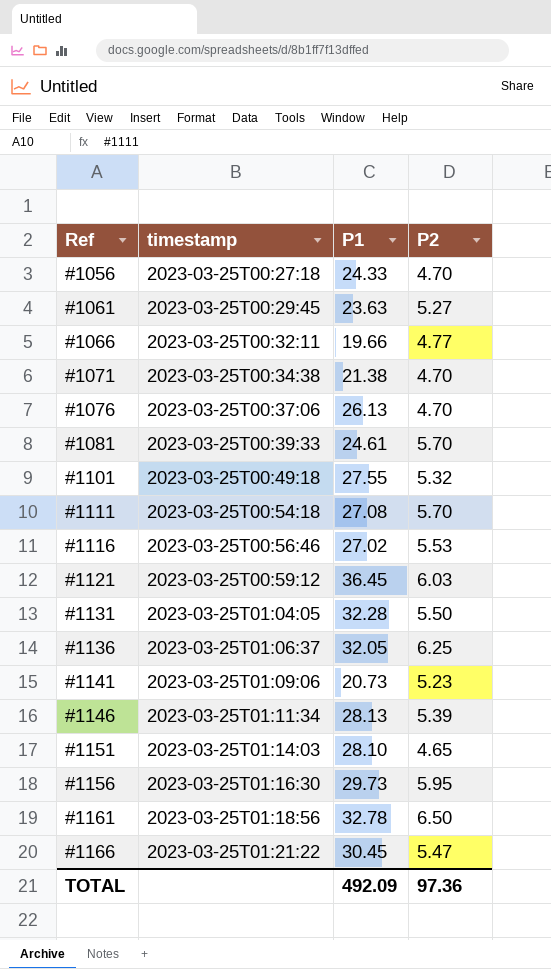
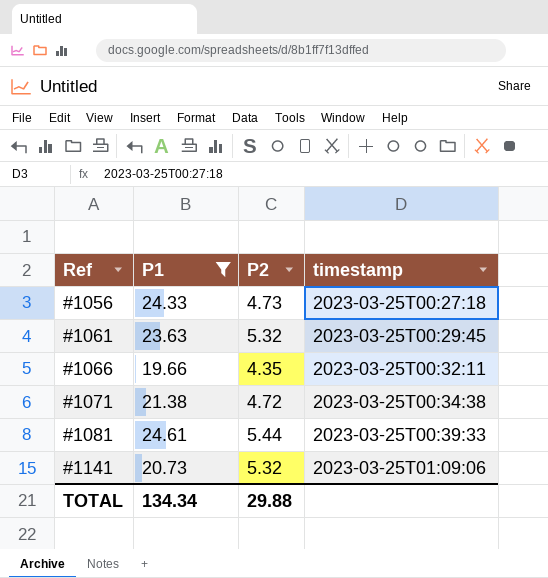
filter: none -> P1 <= 24.61
column timestamp | position: 2 -> 4
#1056 | P2: 4.70 -> 4.73
#1061 | P2: 5.27 -> 5.32
#1066 | P2: 4.77 -> 4.35
#1071 | P2: 4.70 -> 4.72
#1081 | P2: 5.70 -> 5.44
#1141 | P2: 5.23 -> 5.32
TOTAL | P1: 492.09 -> 134.34
TOTAL | P2: 97.36 -> 29.88

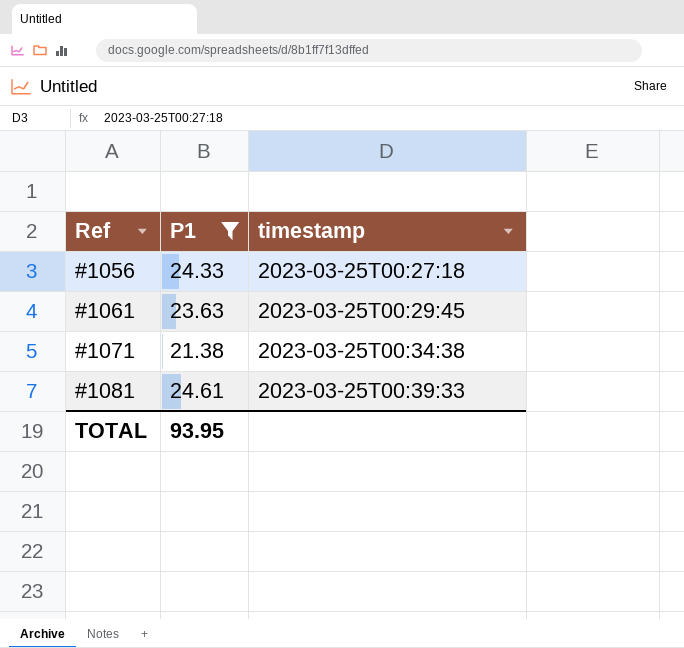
column P2 | position: 3 -> none
row #1066: 19.66 | 4.35 | 2023-03-25T00:32:11 -> none
row #1141: 20.73 | 5.32 | 2023-03-25T01:09:06 -> none
TOTAL | P1: 134.34 -> 93.95

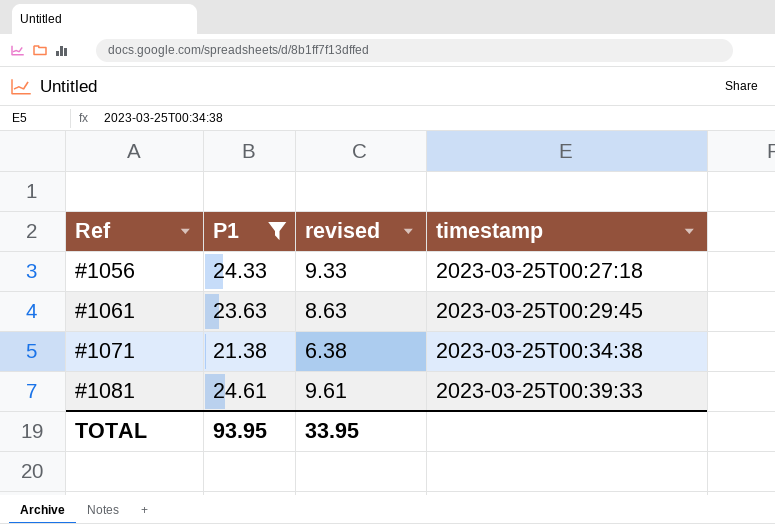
column revised | formula: none -> [P1] - 15

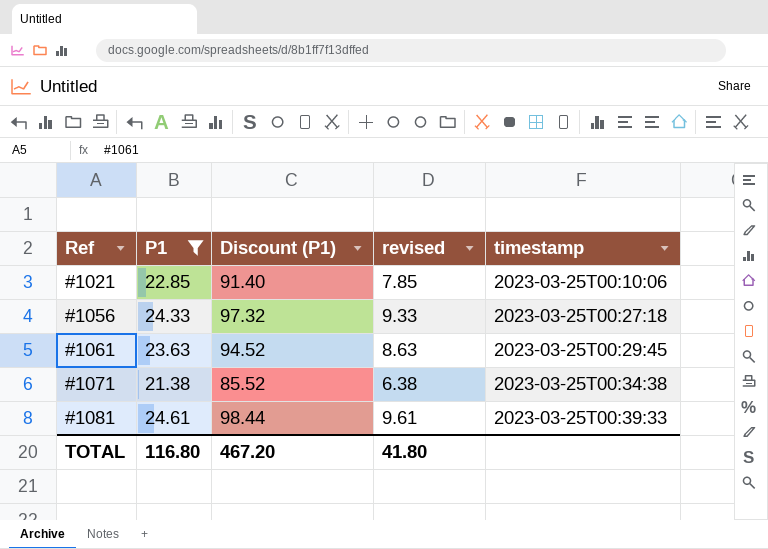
column Discount (P1) | formula: none -> [P1] * 4
row #1021: none -> 22.85 | 91.40 | 7.85 | 2023-03-25T00:10:06
TOTAL | P1: 93.95 -> 116.80
TOTAL | revised: 33.95 -> 41.80

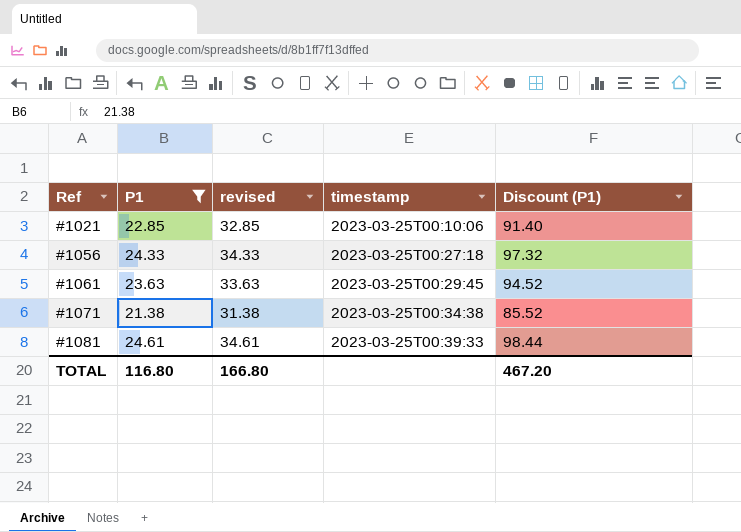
column revised | formula: [P1] - 15 -> [P1] + 10
column Discount (P1) | position: 3 -> 5
TOTAL | revised: 41.80 -> 166.80

